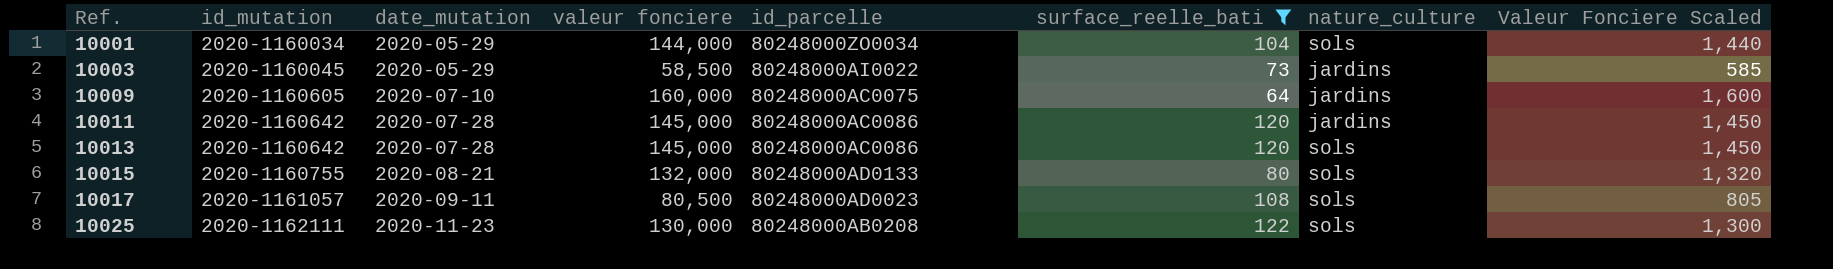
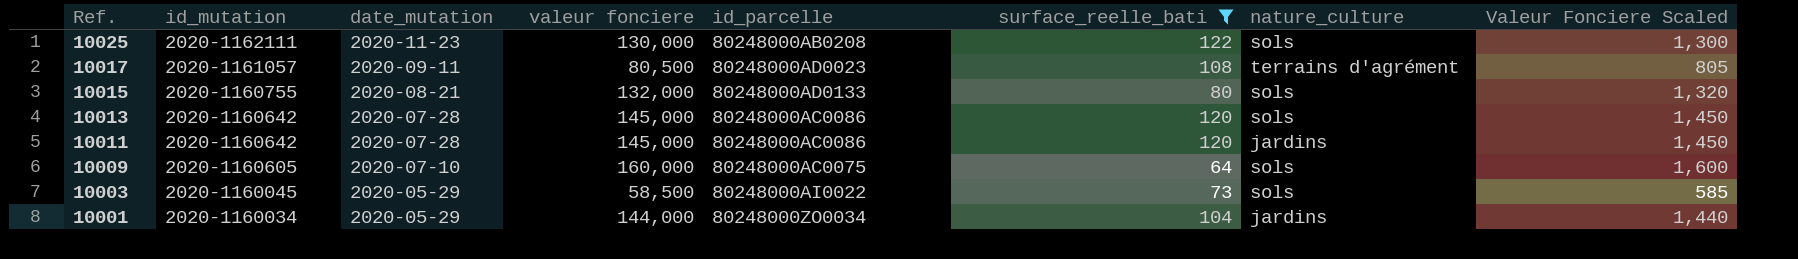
row order: Ref. ascending -> Ref. descending
10017 | nature_culture: sols -> terrains d'agrément
10009 | nature_culture: jardins -> sols
10003 | nature_culture: jardins -> sols
10001 | nature_culture: sols -> jardins

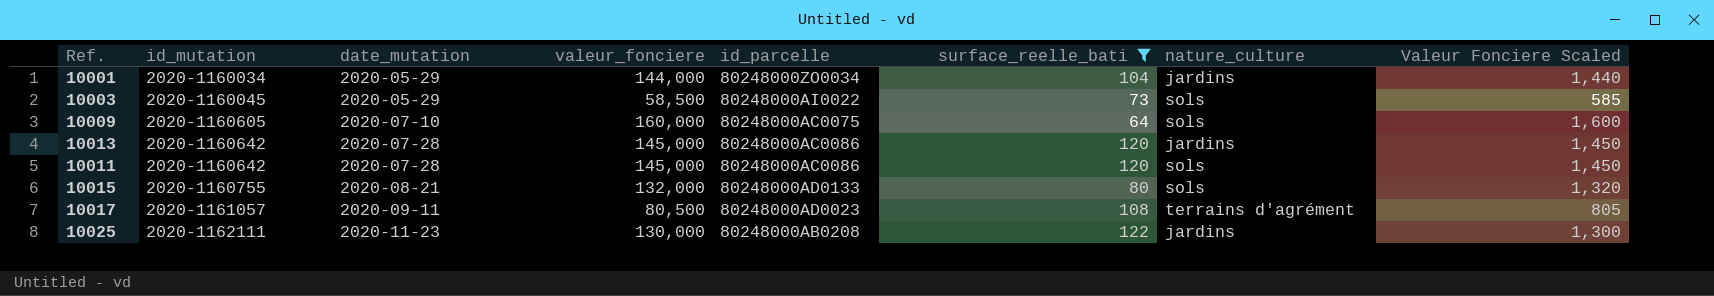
row order: Ref. descending -> id_mutation ascending
column name: valeur fonciere -> valeur_fonciere
10013 | nature_culture: sols -> jardins
10011 | nature_culture: jardins -> sols
10025 | nature_culture: sols -> jardins

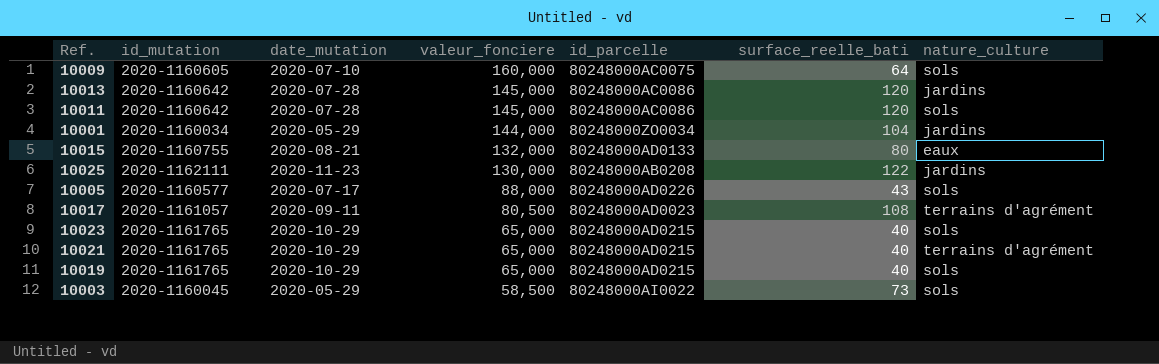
filter: surface_reelle_bati >= 64 -> none
row order: id_mutation ascending -> valeur_fonciere descending
column Valeur Fonciere Scaled | formula: [valeur_fonciere] * 0.01 -> none
10015 | nature_culture: sols -> eaux

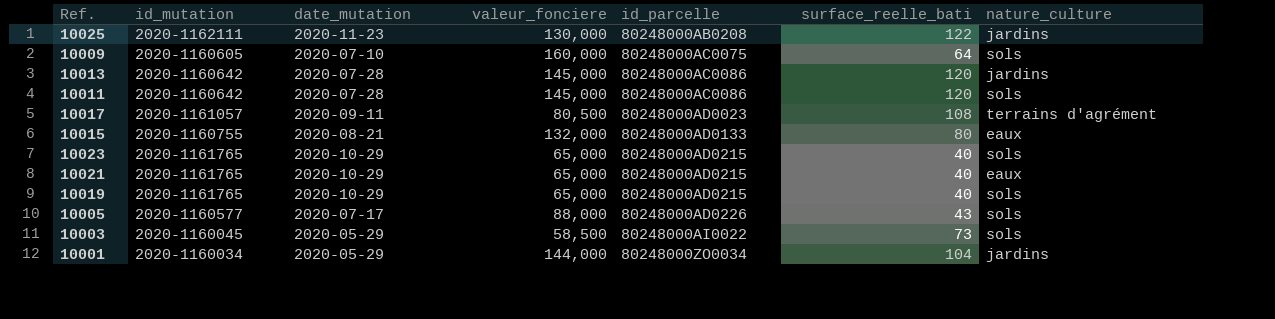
row order: valeur_fonciere descending -> id_parcelle ascending
10021 | nature_culture: terrains d'agrément -> eaux

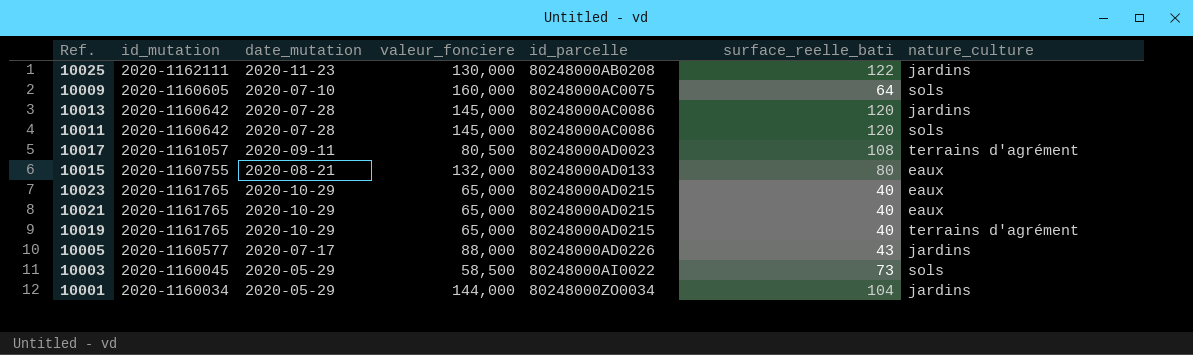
10023 | nature_culture: sols -> eaux
10019 | nature_culture: sols -> terrains d'agrément
10005 | nature_culture: sols -> jardins

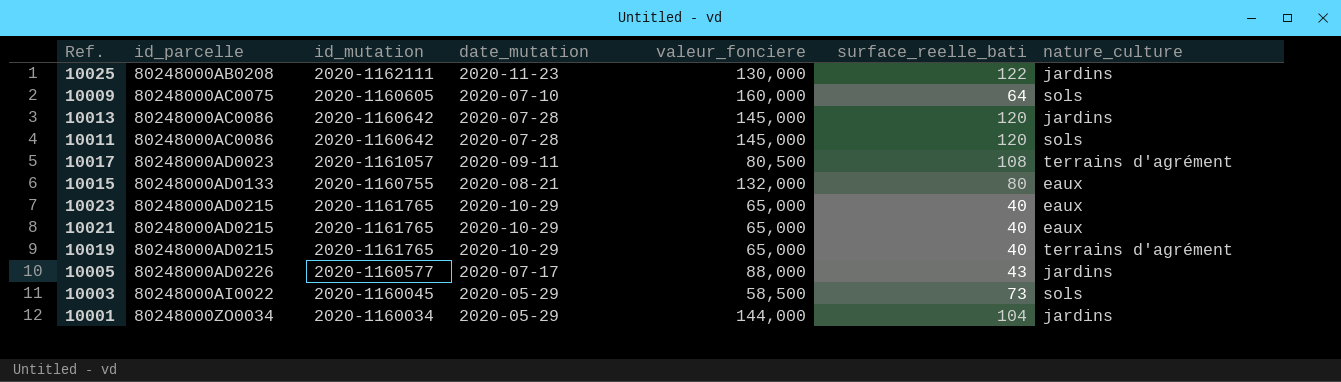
column id_parcelle | position: 5 -> 2

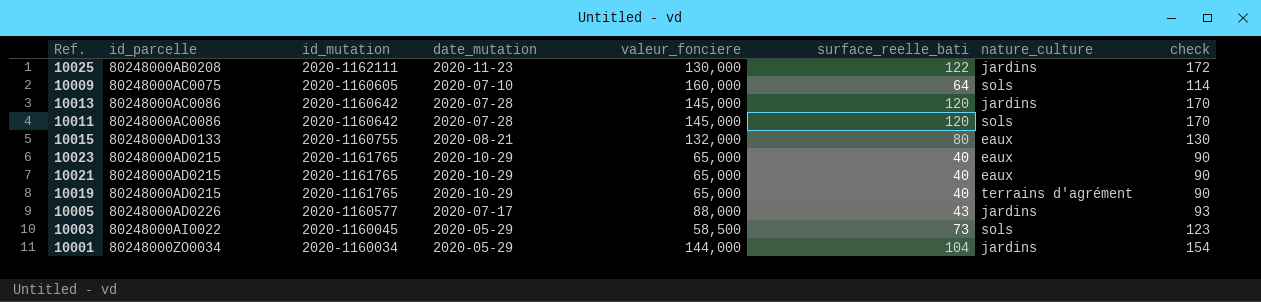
column check | formula: none -> [surface_reelle_bati] + 50
row 10017: 80248000AD0023 | 2020-1161057 | 2020-09-11 | 80,500 | 108 | terrains d'agrément -> none

